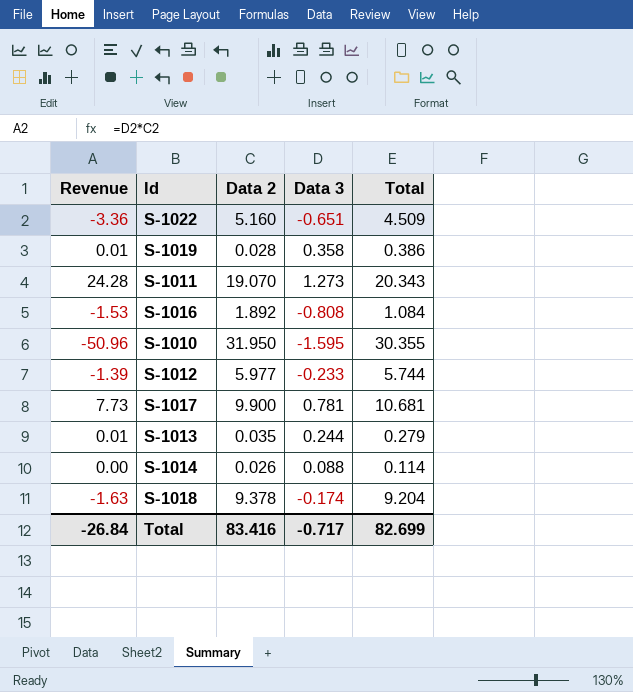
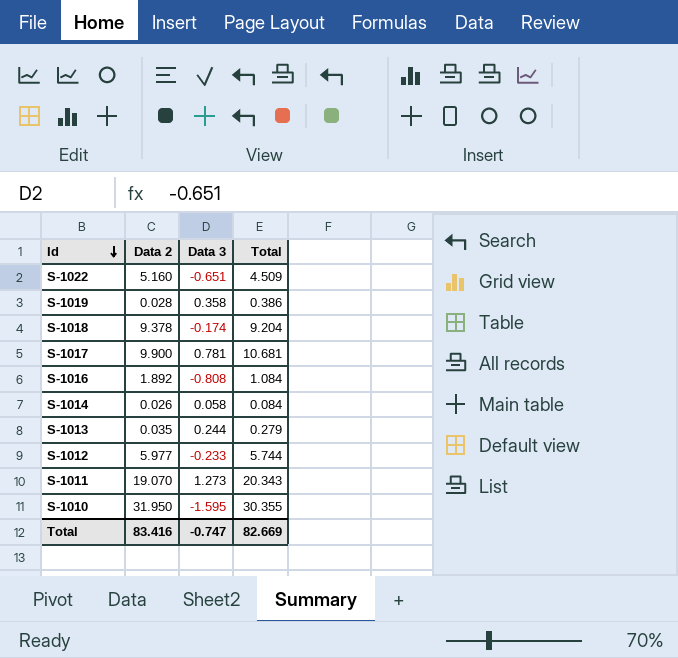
row order: none -> Id descending
column Revenue | formula: [Data 2] * [Data 3] -> none
S-1014 | Data 3: 0.088 -> 0.058
S-1014 | Total: 0.114 -> 0.084
Total | Data 3: -0.717 -> -0.747
Total | Total: 82.699 -> 82.669

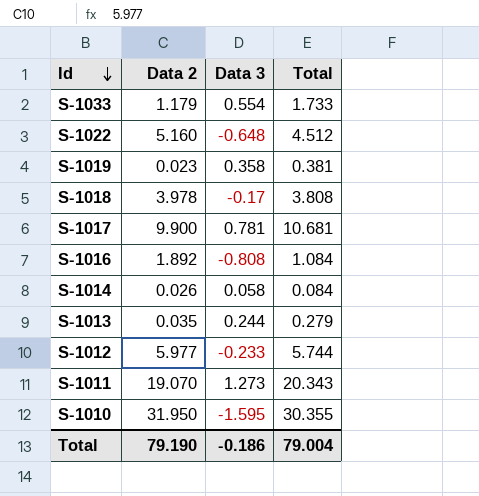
row S-1033: none -> 1.179 | 0.554 | 1.733
S-1022 | Data 3: -0.651 -> -0.648
S-1022 | Total: 4.509 -> 4.512
S-1019 | Data 2: 0.028 -> 0.023
S-1019 | Total: 0.386 -> 0.381
S-1018 | Data 2: 9.378 -> 3.978
S-1018 | Data 3: -0.174 -> -0.17
S-1018 | Total: 9.204 -> 3.808
Total | Data 2: 83.416 -> 79.190
Total | Data 3: -0.747 -> -0.186
Total | Total: 82.669 -> 79.004

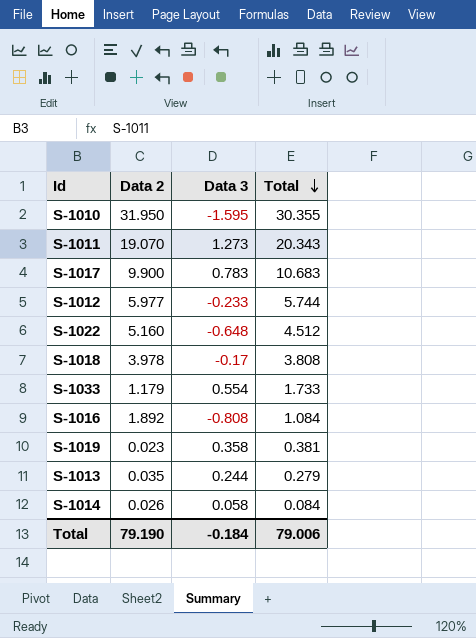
row order: Id descending -> Total descending
S-1017 | Data 3: 0.781 -> 0.783
S-1017 | Total: 10.681 -> 10.683
Total | Data 3: -0.186 -> -0.184
Total | Total: 79.004 -> 79.006

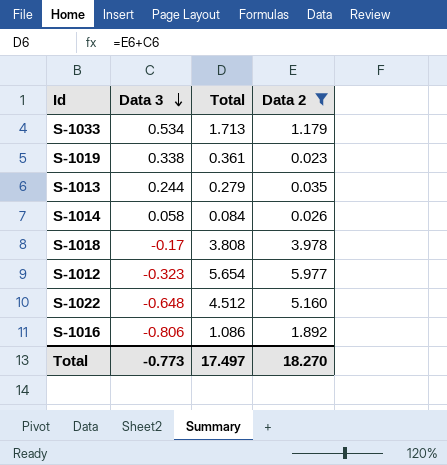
filter: none -> Data 2 <= 5.977
row order: Total descending -> Data 3 descending
column Data 2 | position: 2 -> 4
S-1033 | Data 3: 0.554 -> 0.534
S-1033 | Total: 1.733 -> 1.713
S-1019 | Data 3: 0.358 -> 0.338
S-1019 | Total: 0.381 -> 0.361
S-1012 | Data 3: -0.233 -> -0.323
S-1012 | Total: 5.744 -> 5.654
S-1016 | Data 3: -0.808 -> -0.806
S-1016 | Total: 1.084 -> 1.086
Total | Data 3: -0.184 -> -0.773
Total | Total: 79.006 -> 17.497
Total | Data 2: 79.190 -> 18.270

